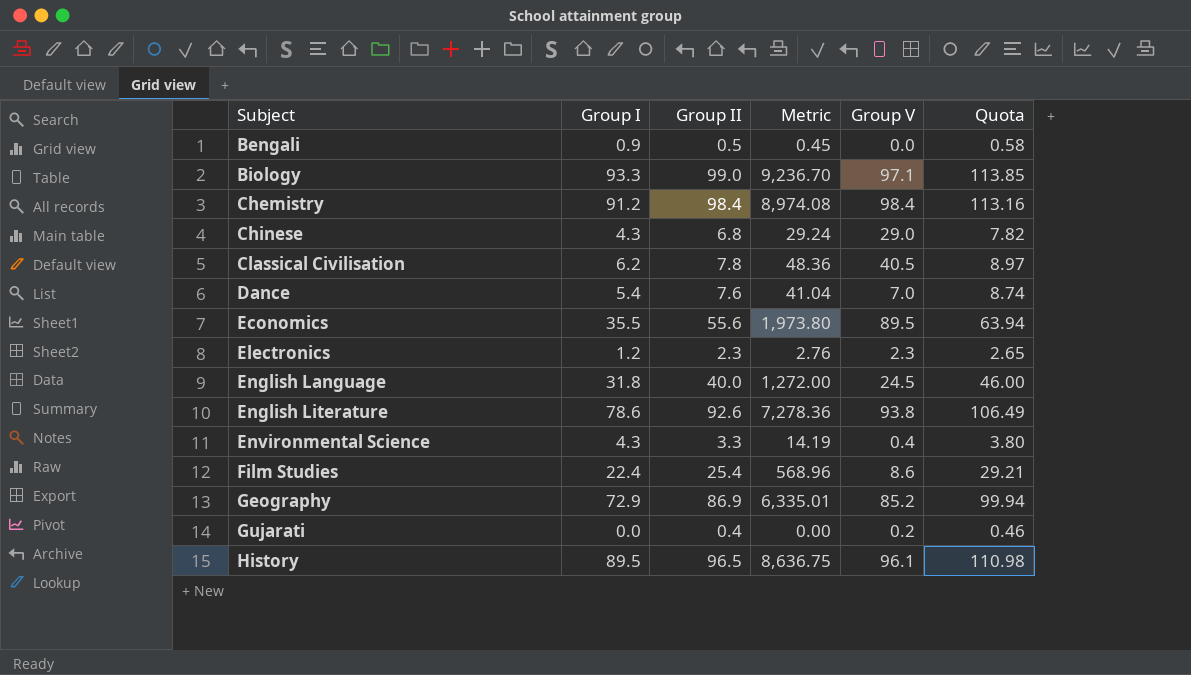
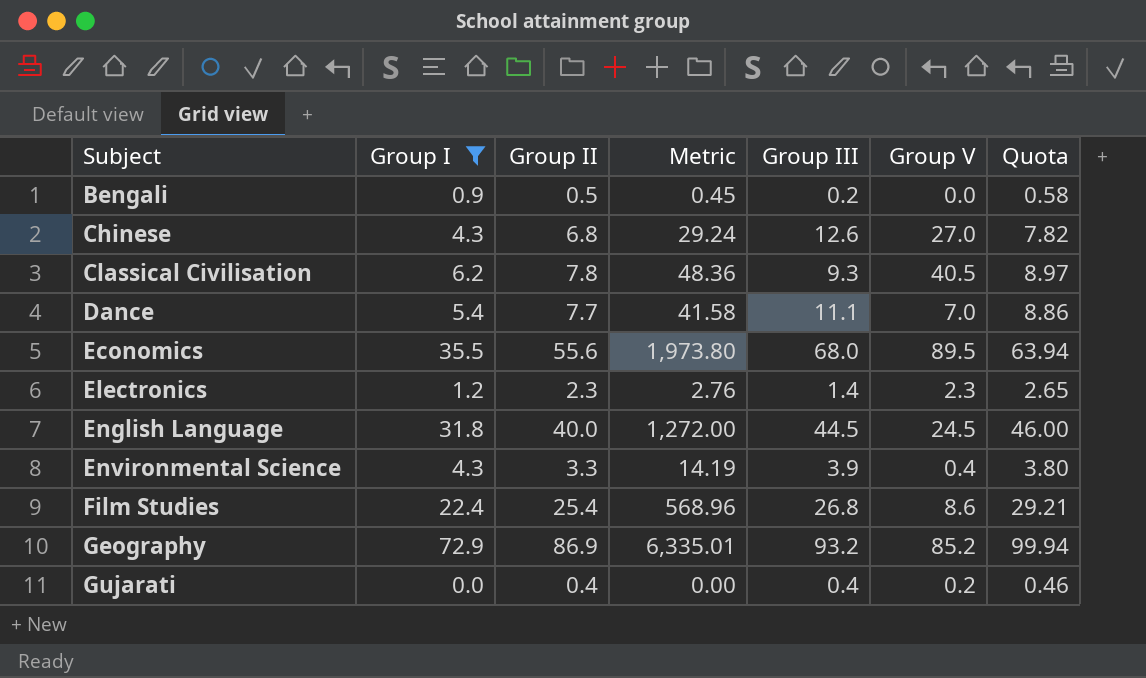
filter: none -> Group I <= 72.9
column Group III | position: none -> 5
Chinese | Group V: 29.0 -> 27.0
Dance | Group II: 7.6 -> 7.7
Dance | Metric: 41.04 -> 41.58
Dance | Quota: 8.74 -> 8.86

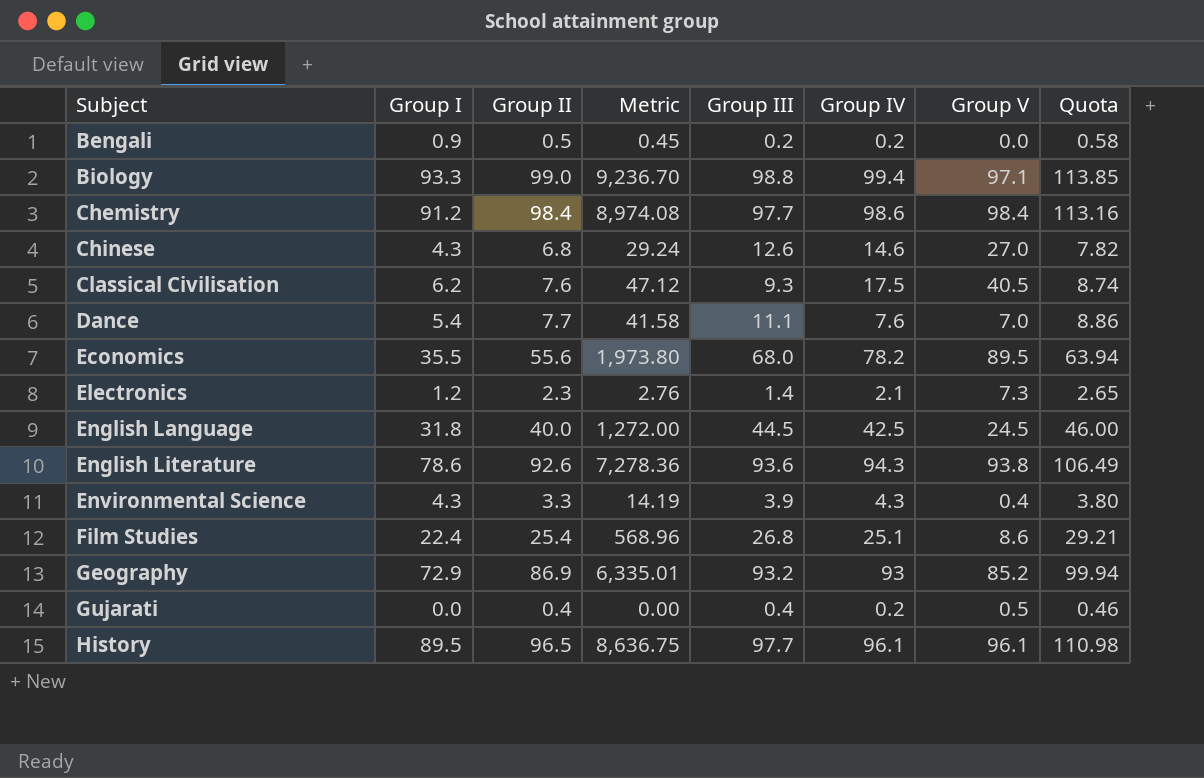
filter: Group I <= 72.9 -> none
column Group IV | position: none -> 6
Classical Civilisation | Group II: 7.8 -> 7.6
Classical Civilisation | Metric: 48.36 -> 47.12
Classical Civilisation | Quota: 8.97 -> 8.74
Electronics | Group V: 2.3 -> 7.3
Gujarati | Group V: 0.2 -> 0.5

